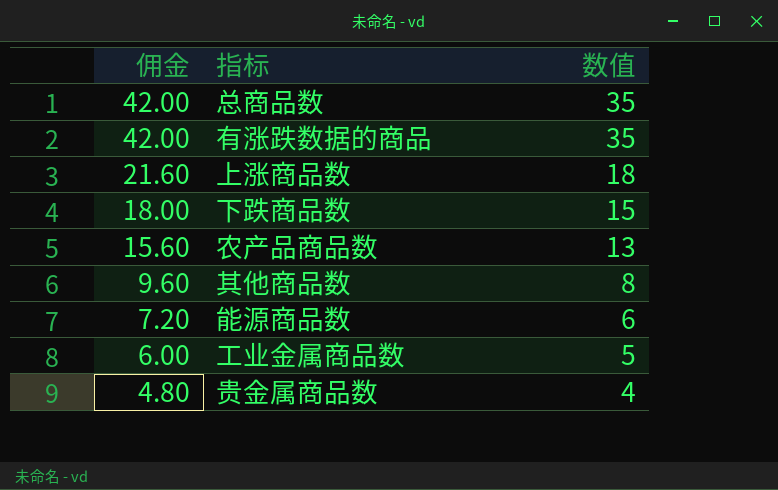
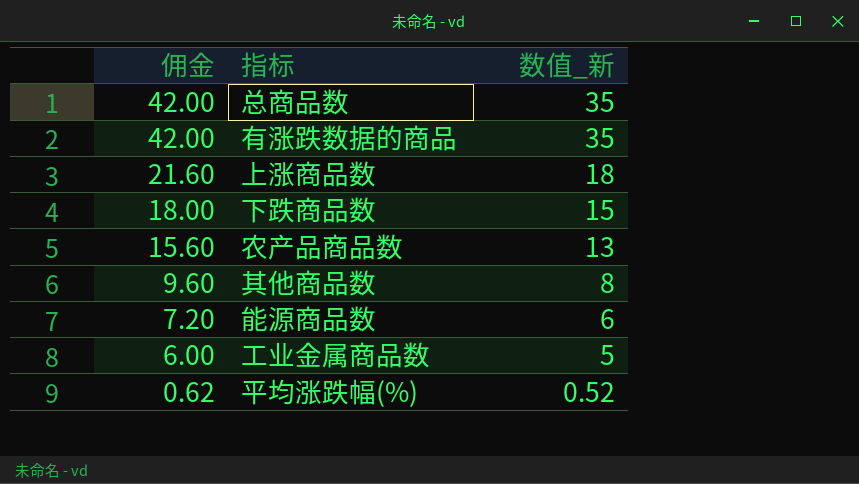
column name: 数值 -> 数值_新
row 贵金属商品数: 4.80 | 4 -> none
row 平均涨跌幅(%): none -> 0.62 | 0.52

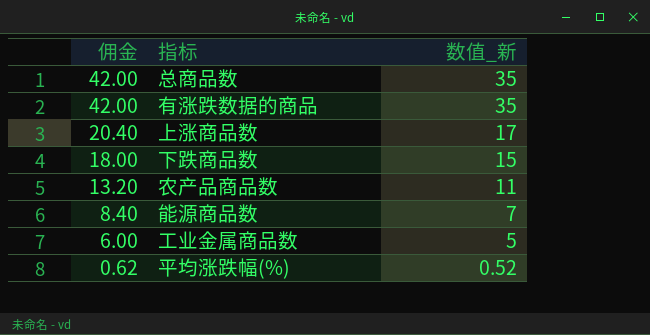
row 其他商品数: 9.60 | 8 -> none
上涨商品数 | 佣金: 21.60 -> 20.40
上涨商品数 | 数值_新: 18 -> 17
农产品商品数 | 佣金: 15.60 -> 13.20
农产品商品数 | 数值_新: 13 -> 11
能源商品数 | 佣金: 7.20 -> 8.40
能源商品数 | 数值_新: 6 -> 7

